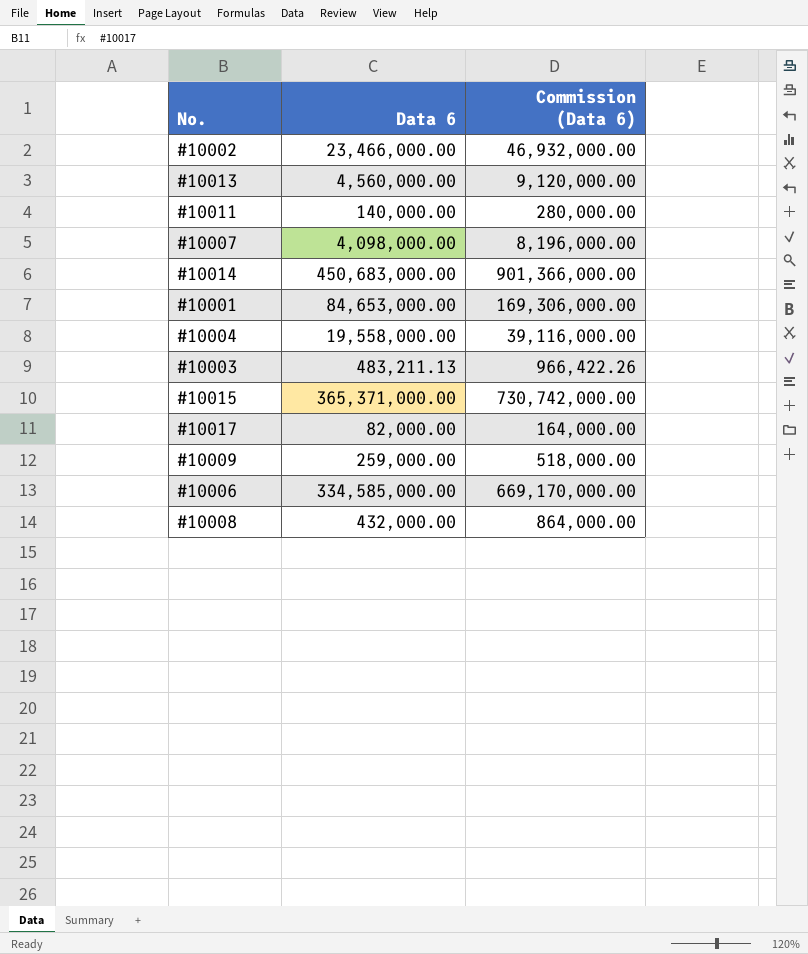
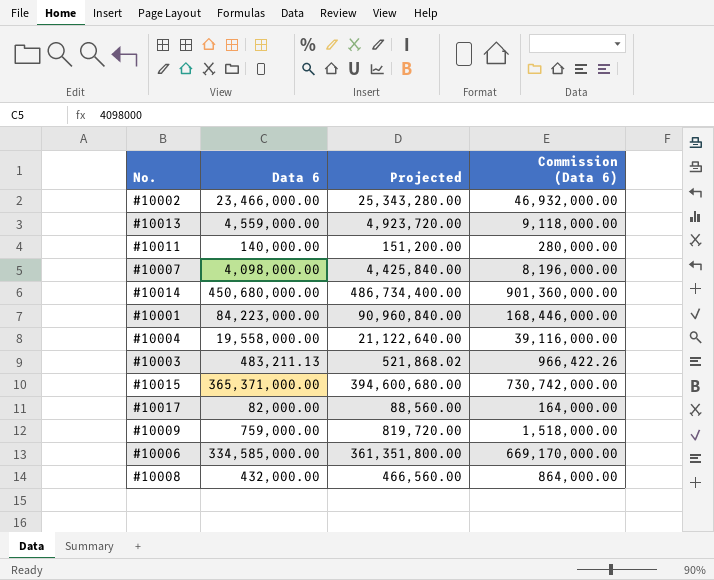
column Projected | formula: none -> [Data 6] * 1.08
#10013 | Data 6: 4,560,000.00 -> 4,559,000.00
#10013 | Commission (Data 6): 9,120,000.00 -> 9,118,000.00
#10014 | Data 6: 450,683,000.00 -> 450,680,000.00
#10014 | Commission (Data 6): 901,366,000.00 -> 901,360,000.00
#10001 | Data 6: 84,653,000.00 -> 84,223,000.00
#10001 | Commission (Data 6): 169,306,000.00 -> 168,446,000.00
#10009 | Data 6: 259,000.00 -> 759,000.00
#10009 | Commission (Data 6): 518,000.00 -> 1,518,000.00

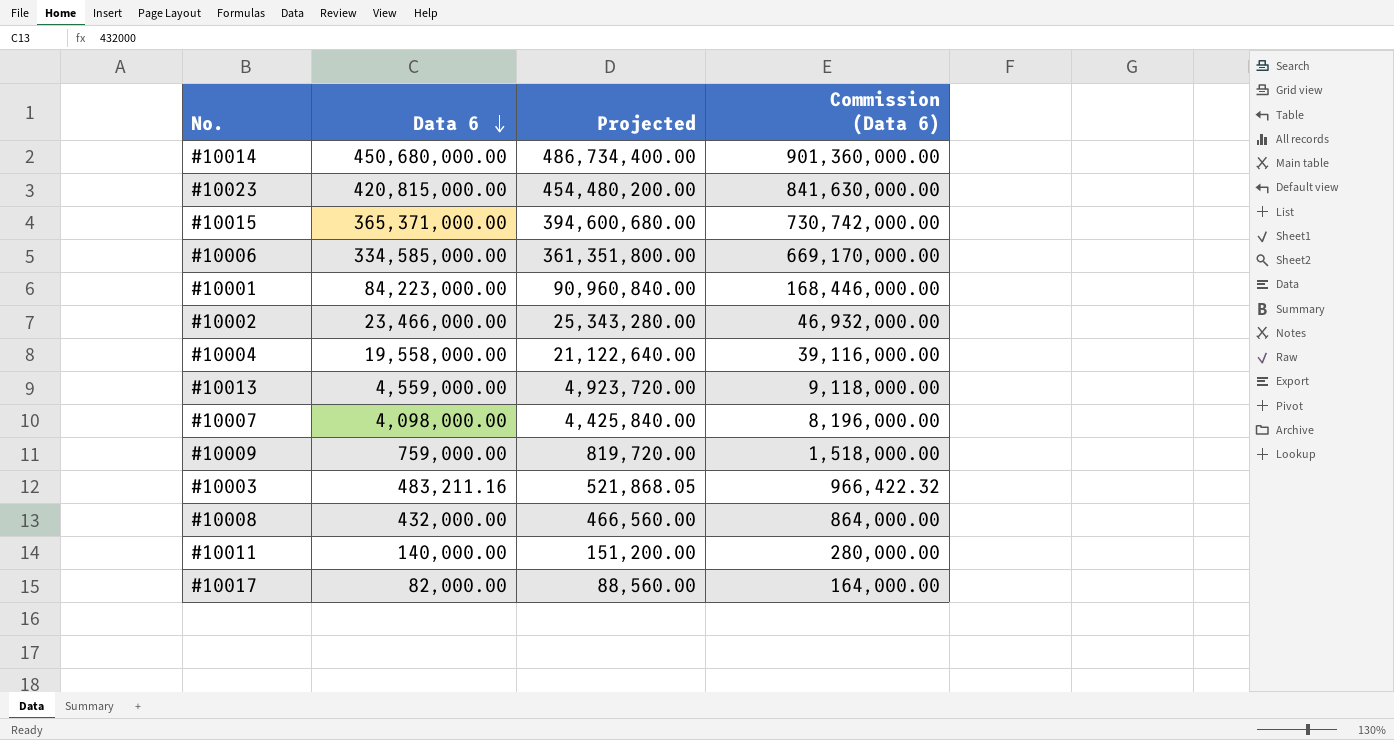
row order: none -> Data 6 descending
row #10023: none -> 420,815,000.00 | 454,480,200.00 | 841,630,000.00
#10003 | Data 6: 483,211.13 -> 483,211.16
#10003 | Projected: 521,868.02 -> 521,868.05
#10003 | Commission (Data 6): 966,422.26 -> 966,422.32

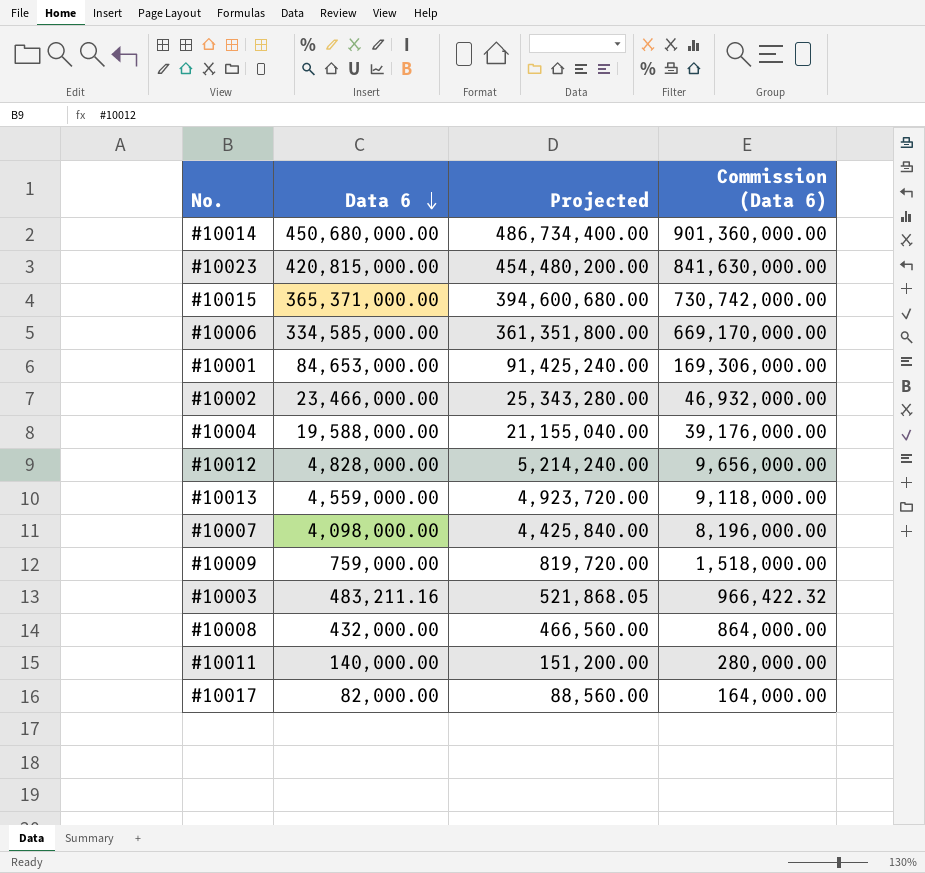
#10001 | Data 6: 84,223,000.00 -> 84,653,000.00
#10001 | Projected: 90,960,840.00 -> 91,425,240.00
#10001 | Commission (Data 6): 168,446,000.00 -> 169,306,000.00
#10004 | Data 6: 19,558,000.00 -> 19,588,000.00
#10004 | Projected: 21,122,640.00 -> 21,155,040.00
#10004 | Commission (Data 6): 39,116,000.00 -> 39,176,000.00
row #10012: none -> 4,828,000.00 | 5,214,240.00 | 9,656,000.00

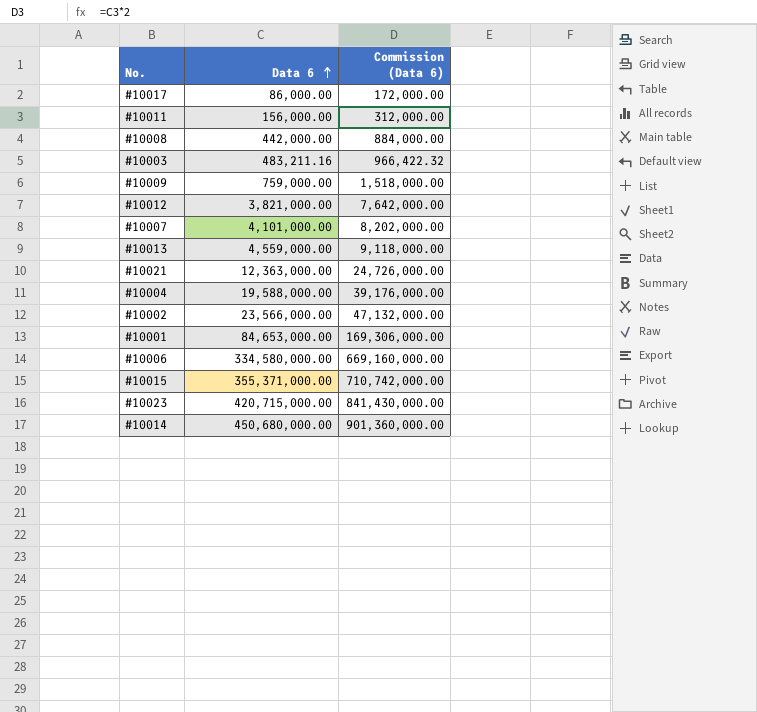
row order: Data 6 descending -> Data 6 ascending
column Projected | formula: [Data 6] * 1.08 -> none
#10017 | Data 6: 82,000.00 -> 86,000.00
#10017 | Commission (Data 6): 164,000.00 -> 172,000.00
#10011 | Data 6: 140,000.00 -> 156,000.00
#10011 | Commission (Data 6): 280,000.00 -> 312,000.00
#10008 | Data 6: 432,000.00 -> 442,000.00
#10008 | Commission (Data 6): 864,000.00 -> 884,000.00
#10012 | Data 6: 4,828,000.00 -> 3,821,000.00
#10012 | Commission (Data 6): 9,656,000.00 -> 7,642,000.00
#10007 | Data 6: 4,098,000.00 -> 4,101,000.00
#10007 | Commission (Data 6): 8,196,000.00 -> 8,202,000.00
row #10021: none -> 12,363,000.00 | 24,726,000.00
#10002 | Data 6: 23,466,000.00 -> 23,566,000.00
#10002 | Commission (Data 6): 46,932,000.00 -> 47,132,000.00
#10006 | Data 6: 334,585,000.00 -> 334,580,000.00
#10006 | Commission (Data 6): 669,170,000.00 -> 669,160,000.00
#10015 | Data 6: 365,371,000.00 -> 355,371,000.00
#10015 | Commission (Data 6): 730,742,000.00 -> 710,742,000.00
#10023 | Data 6: 420,815,000.00 -> 420,715,000.00
#10023 | Commission (Data 6): 841,630,000.00 -> 841,430,000.00

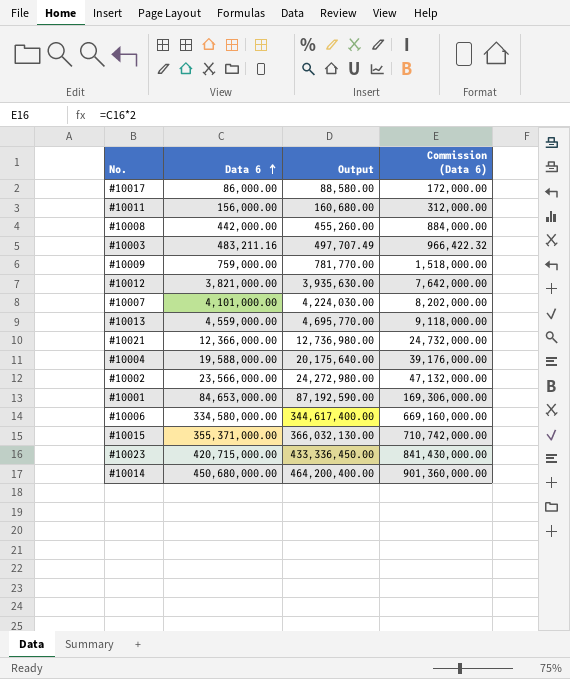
column Output | formula: none -> [Data 6] * 1.03
#10021 | Data 6: 12,363,000.00 -> 12,366,000.00
#10021 | Commission (Data 6): 24,726,000.00 -> 24,732,000.00

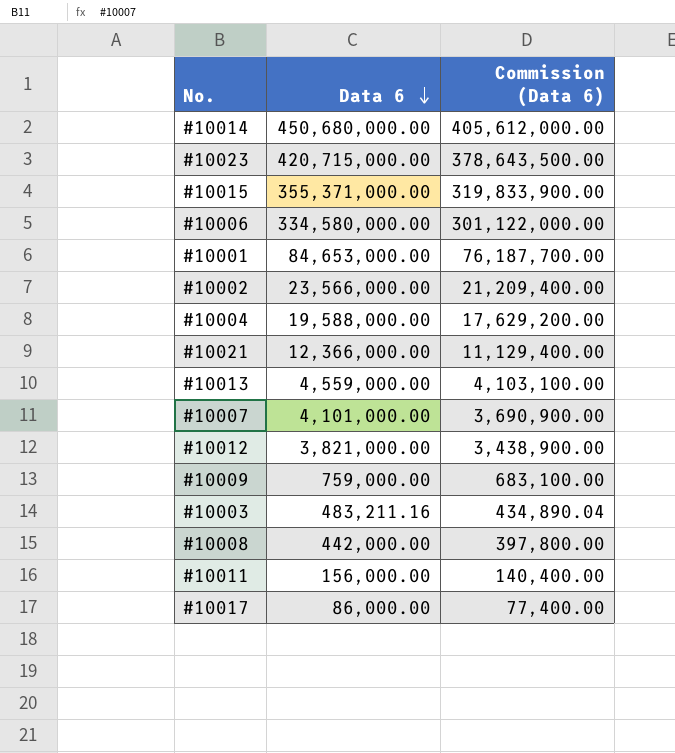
row order: Data 6 ascending -> Data 6 descending
column Output | formula: [Data 6] * 1.03 -> none
column Commission (Data 6) | formula: [Data 6] * 2 -> [Data 6] * 0.9

